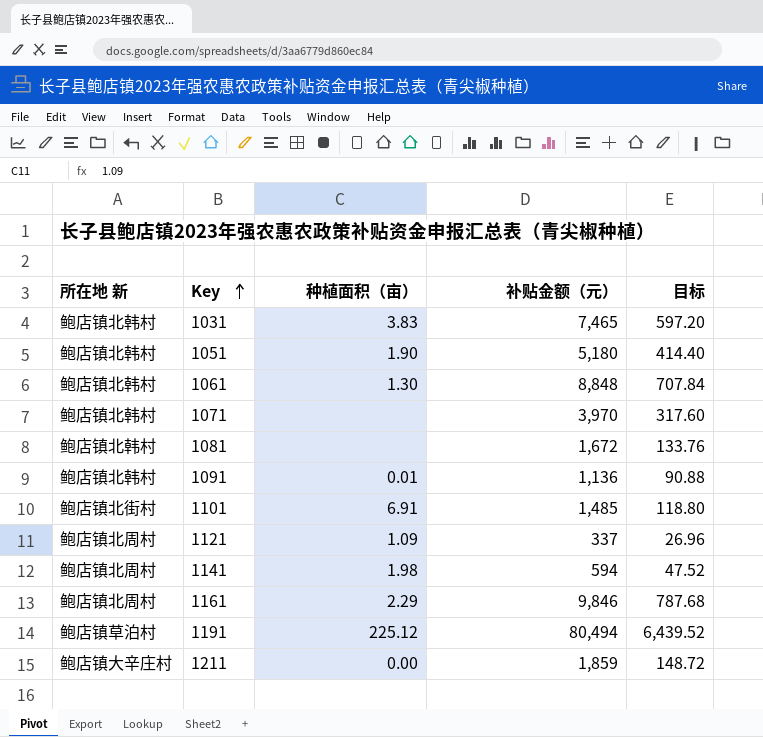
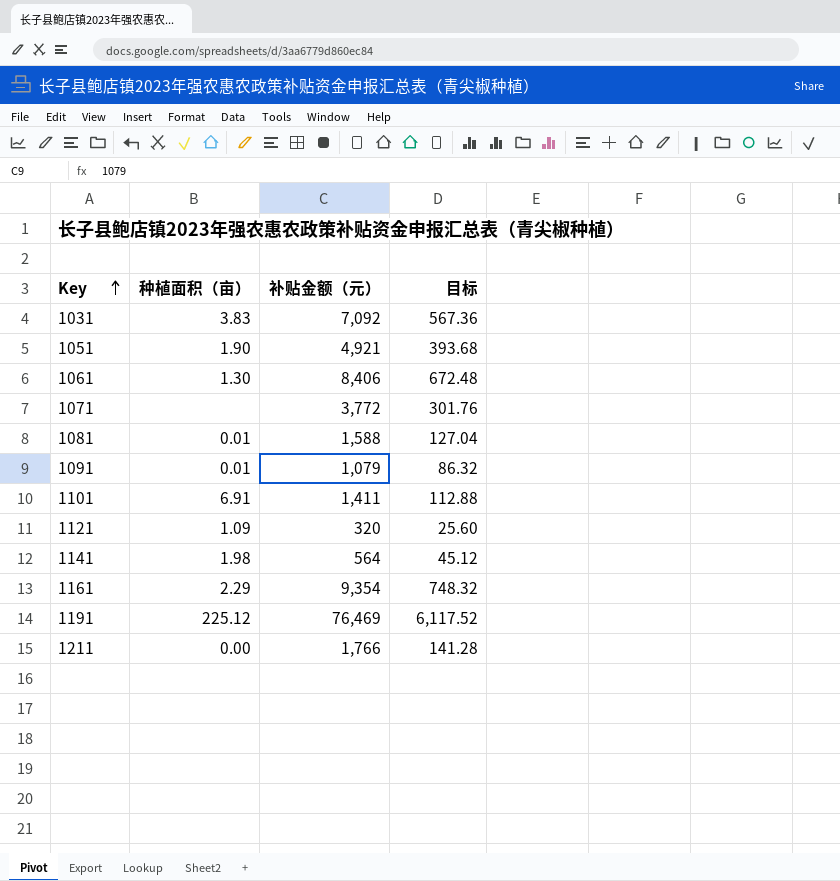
column 所在地 新 | position: 1 -> none
1031 | 补贴金额（元）: 7,465 -> 7,092
1031 | 目标: 597.20 -> 567.36
1051 | 补贴金额（元）: 5,180 -> 4,921
1051 | 目标: 414.40 -> 393.68
1061 | 补贴金额（元）: 8,848 -> 8,406
1061 | 目标: 707.84 -> 672.48
1071 | 补贴金额（元）: 3,970 -> 3,772
1071 | 目标: 317.60 -> 301.76
1081 | 种植面积（亩）: none -> 0.01
1081 | 补贴金额（元）: 1,672 -> 1,588
1081 | 目标: 133.76 -> 127.04
1091 | 补贴金额（元）: 1,136 -> 1,079
1091 | 目标: 90.88 -> 86.32
1101 | 补贴金额（元）: 1,485 -> 1,411
1101 | 目标: 118.80 -> 112.88
1121 | 补贴金额（元）: 337 -> 320
1121 | 目标: 26.96 -> 25.60
1141 | 补贴金额（元）: 594 -> 564
1141 | 目标: 47.52 -> 45.12
1161 | 补贴金额（元）: 9,846 -> 9,354
1161 | 目标: 787.68 -> 748.32
1191 | 补贴金额（元）: 80,494 -> 76,469
1191 | 目标: 6,439.52 -> 6,117.52
1211 | 补贴金额（元）: 1,859 -> 1,766
1211 | 目标: 148.72 -> 141.28

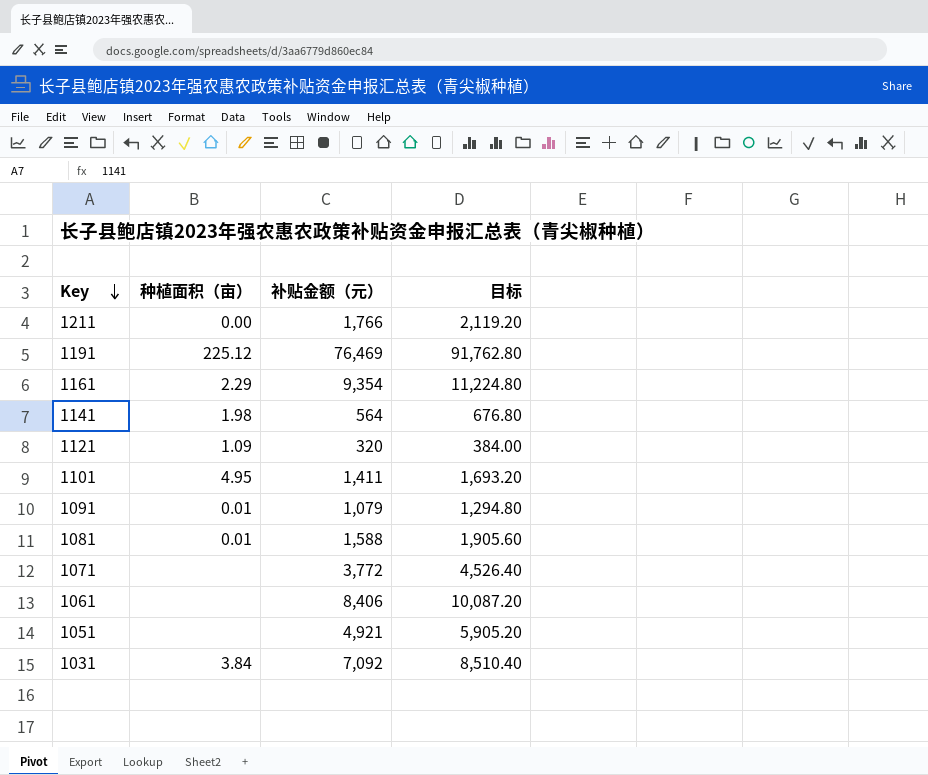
row order: Key ascending -> Key descending
column 目标 | formula: [补贴金额（元）] * 0.08 -> [补贴金额（元）] * 1.2
1101 | 种植面积（亩）: 6.91 -> 4.95
1061 | 种植面积（亩）: 1.30 -> none
1051 | 种植面积（亩）: 1.90 -> none
1031 | 种植面积（亩）: 3.83 -> 3.84

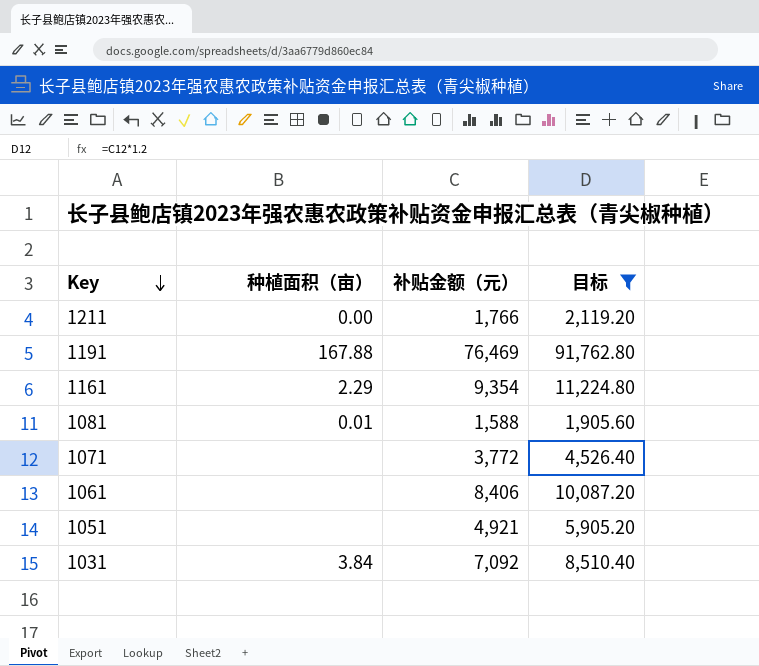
filter: none -> 目标 >= 1,905.60
1191 | 种植面积（亩）: 225.12 -> 167.88

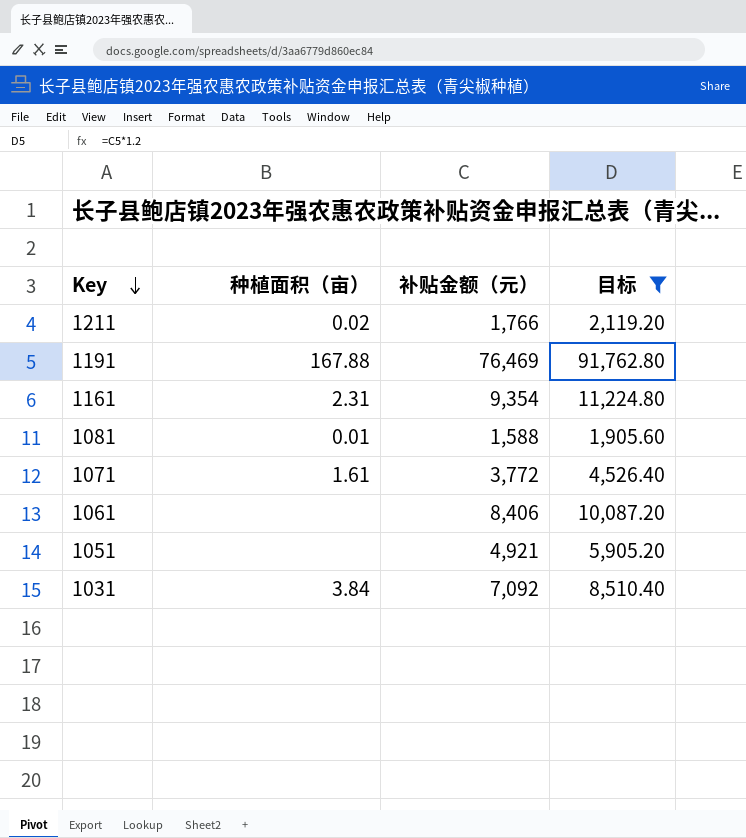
1211 | 种植面积（亩）: 0.00 -> 0.02
1161 | 种植面积（亩）: 2.29 -> 2.31
1071 | 种植面积（亩）: none -> 1.61

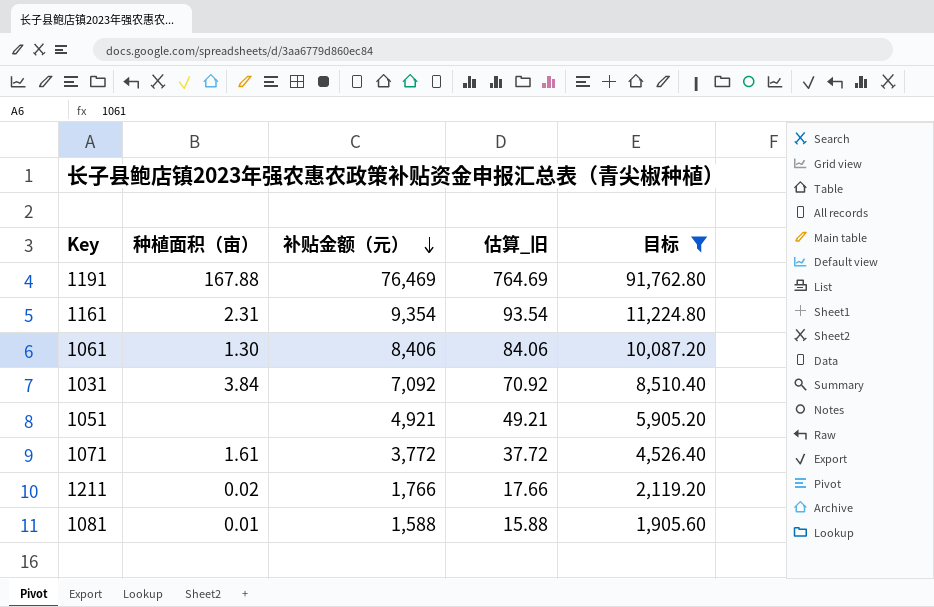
row order: Key descending -> 补贴金额（元） descending
column 估算_旧 | formula: none -> [补贴金额（元）] * 0.01
1061 | 种植面积（亩）: none -> 1.30

